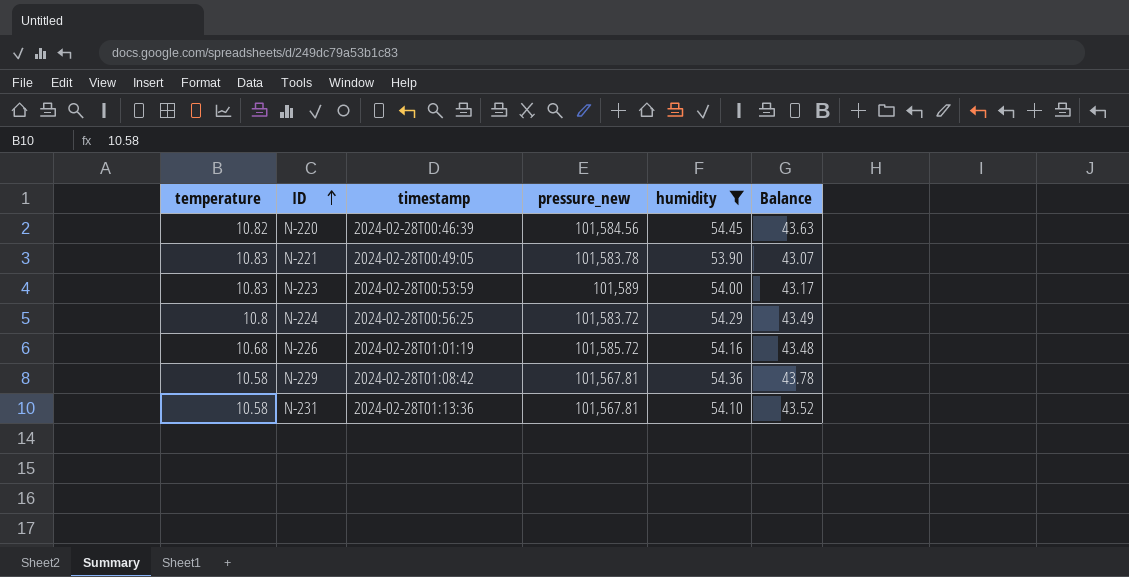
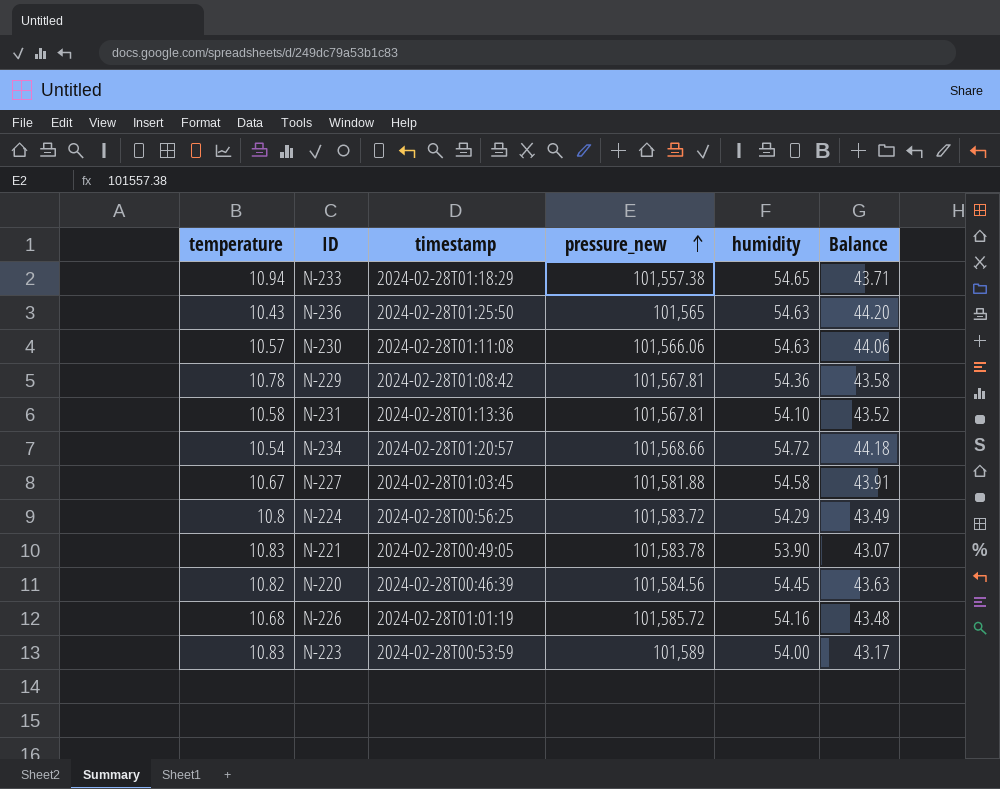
filter: humidity <= 54.45 -> none
row order: ID ascending -> pressure_new ascending
N-229 | temperature: 10.58 -> 10.78
N-229 | Balance: 43.78 -> 43.58

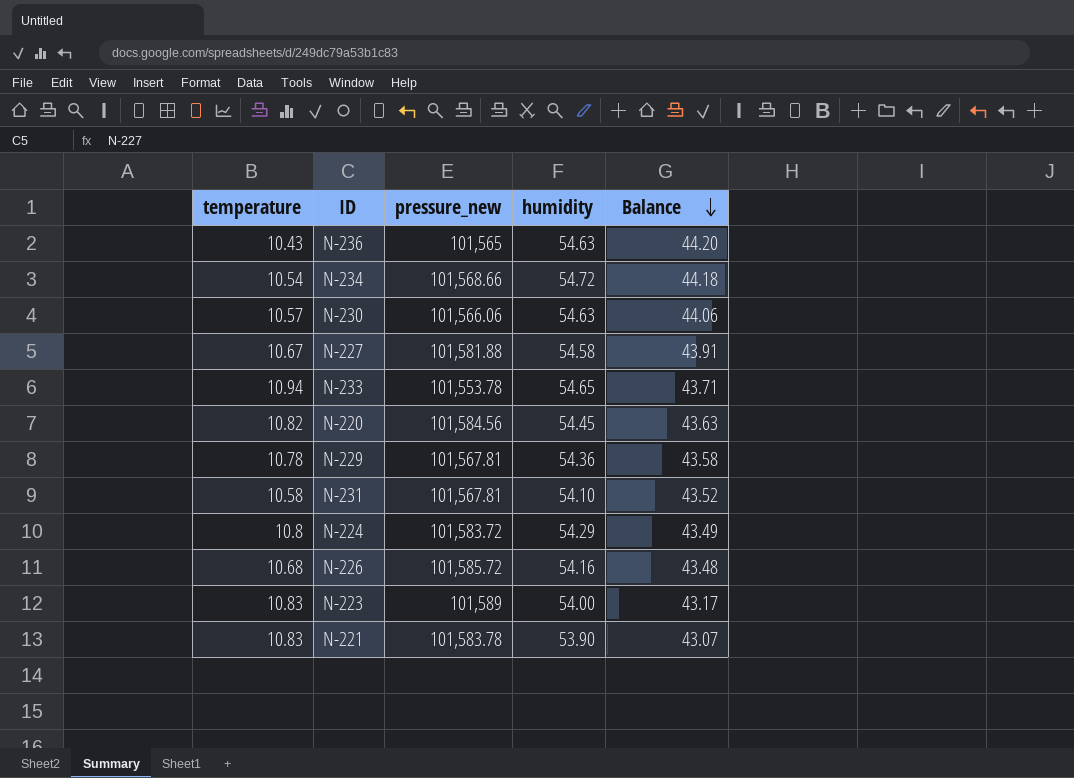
row order: pressure_new ascending -> Balance descending
column timestamp | position: 3 -> none
N-233 | pressure_new: 101,557.38 -> 101,553.78

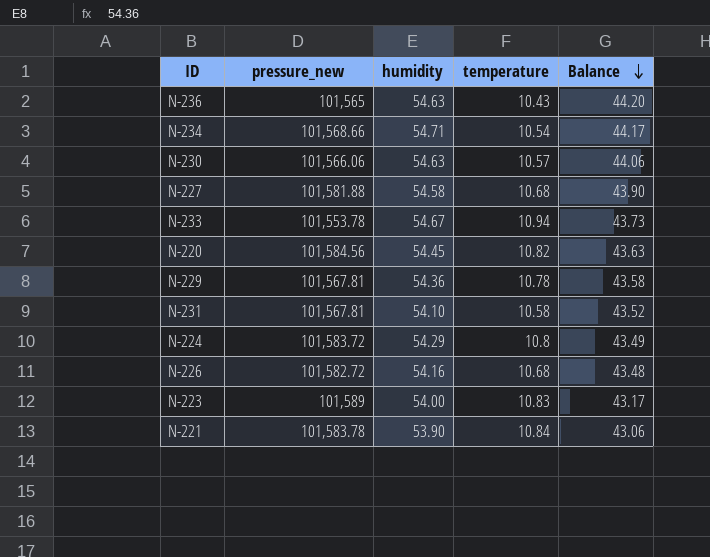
column temperature | position: 1 -> 4
N-234 | humidity: 54.72 -> 54.71
N-234 | Balance: 44.18 -> 44.17
N-227 | temperature: 10.67 -> 10.68
N-227 | Balance: 43.91 -> 43.90
N-233 | humidity: 54.65 -> 54.67
N-233 | Balance: 43.71 -> 43.73
N-226 | pressure_new: 101,585.72 -> 101,582.72
N-221 | temperature: 10.83 -> 10.84
N-221 | Balance: 43.07 -> 43.06

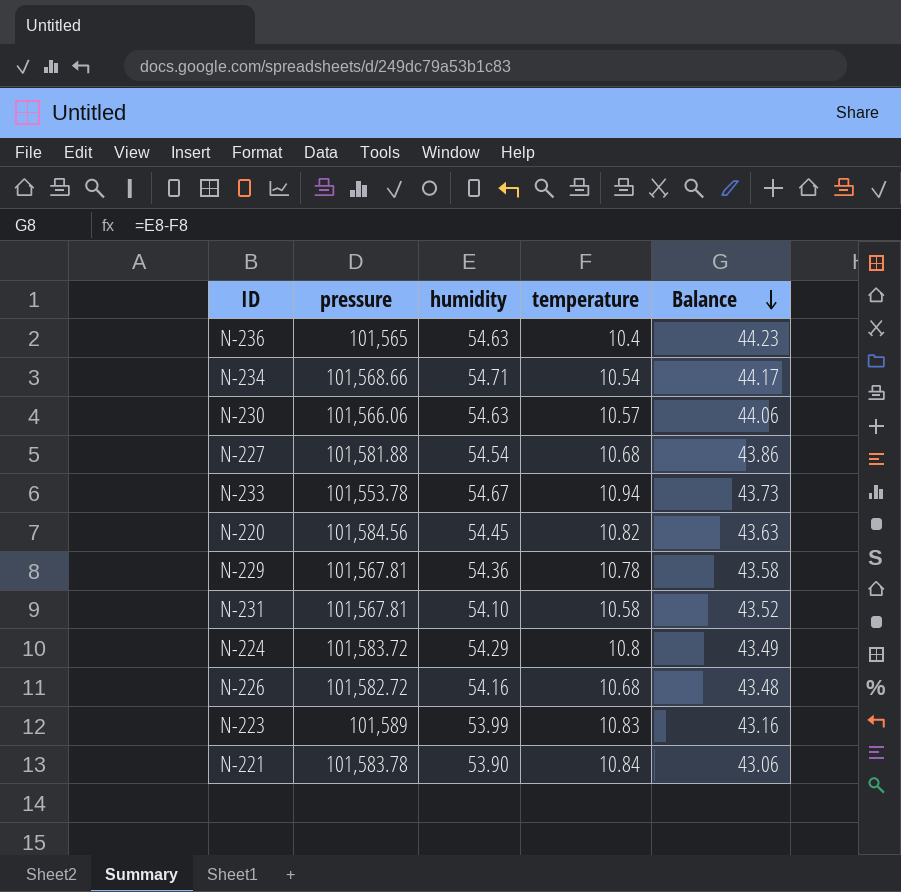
column name: pressure_new -> pressure
N-236 | temperature: 10.43 -> 10.4
N-236 | Balance: 44.20 -> 44.23
N-227 | humidity: 54.58 -> 54.54
N-227 | Balance: 43.90 -> 43.86
N-223 | humidity: 54.00 -> 53.99
N-223 | Balance: 43.17 -> 43.16

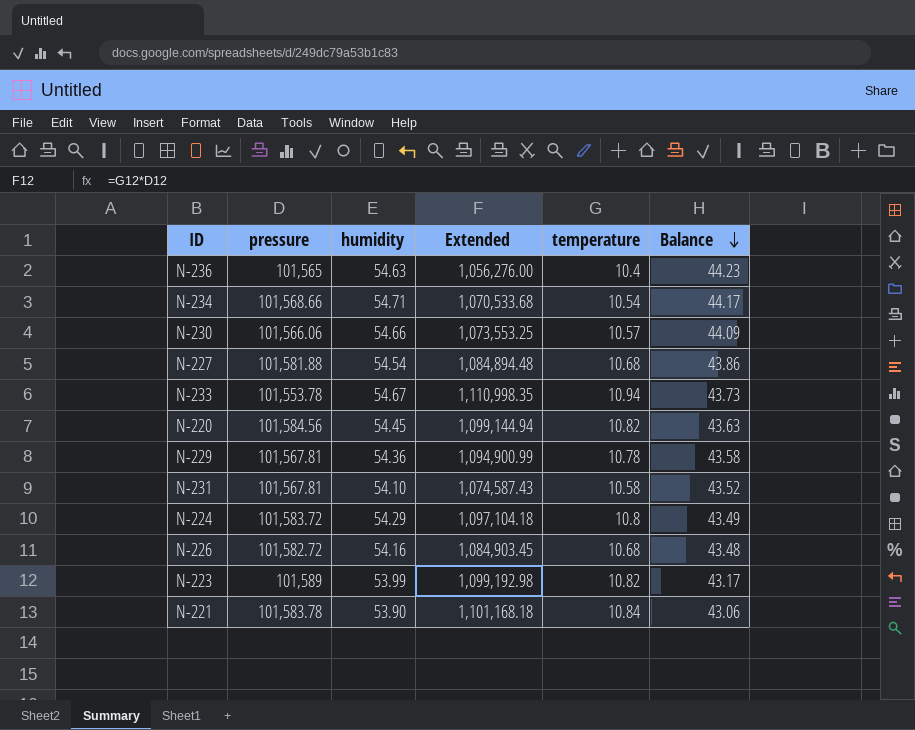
column Extended | formula: none -> [pressure] * [temperature]
N-230 | humidity: 54.63 -> 54.66
N-230 | Balance: 44.06 -> 44.09
N-223 | temperature: 10.83 -> 10.82
N-223 | Balance: 43.16 -> 43.17

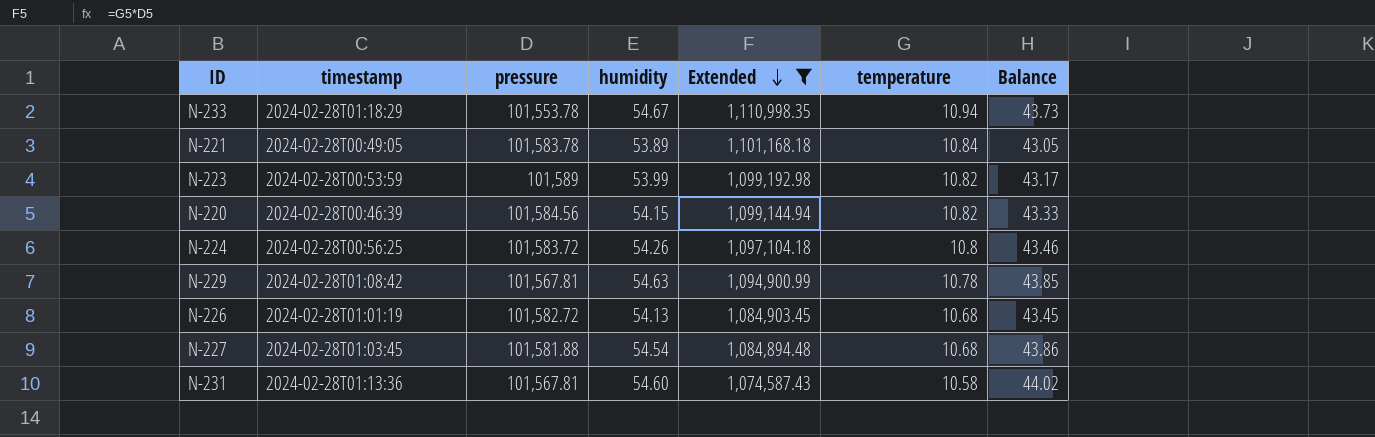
filter: none -> Extended >= 1,074,587.43
row order: Balance descending -> Extended descending
column timestamp | position: none -> 2
N-221 | humidity: 53.90 -> 53.89
N-221 | Balance: 43.06 -> 43.05
N-220 | humidity: 54.45 -> 54.15
N-220 | Balance: 43.63 -> 43.33
N-224 | humidity: 54.29 -> 54.26
N-224 | Balance: 43.49 -> 43.46
N-229 | humidity: 54.36 -> 54.63
N-229 | Balance: 43.58 -> 43.85
N-226 | humidity: 54.16 -> 54.13
N-226 | Balance: 43.48 -> 43.45
N-231 | humidity: 54.10 -> 54.60
N-231 | Balance: 43.52 -> 44.02

